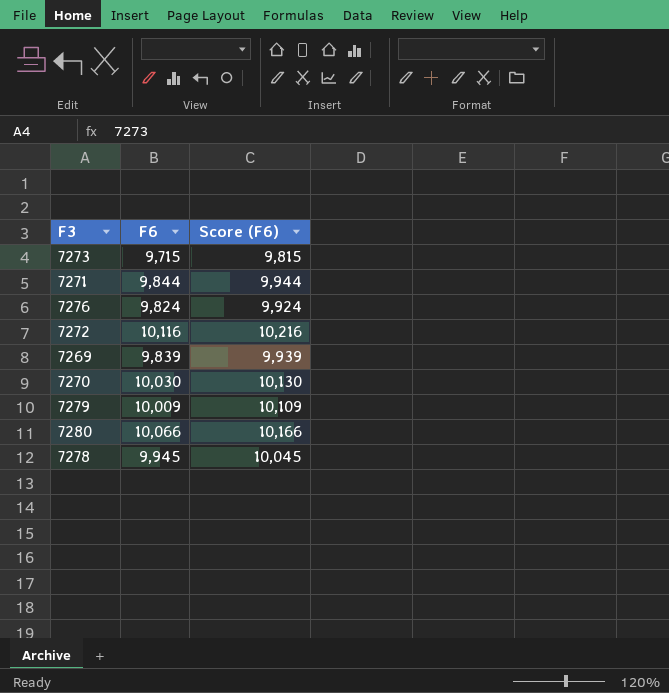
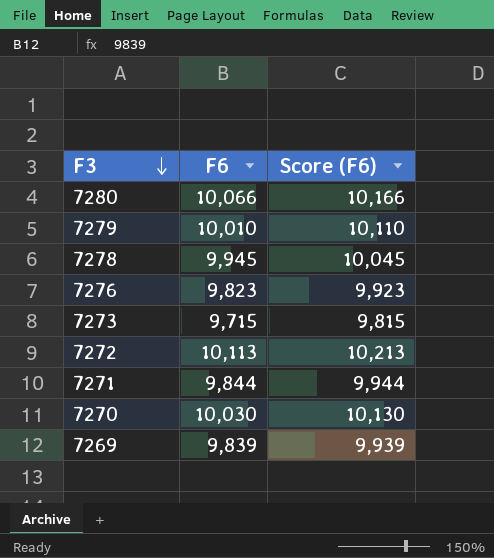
row order: none -> F3 descending
7279 | F6: 10,009 -> 10,010
7279 | Score (F6): 10,109 -> 10,110
7276 | F6: 9,824 -> 9,823
7276 | Score (F6): 9,924 -> 9,923
7272 | F6: 10,116 -> 10,113
7272 | Score (F6): 10,216 -> 10,213

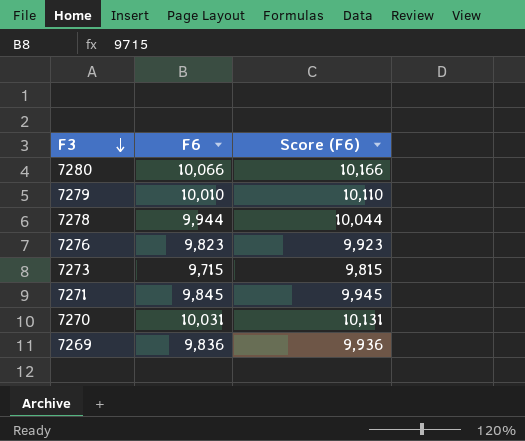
row 7272: 10,113 | 10,213 -> none
7278 | F6: 9,945 -> 9,944
7278 | Score (F6): 10,045 -> 10,044
7271 | F6: 9,844 -> 9,845
7271 | Score (F6): 9,944 -> 9,945
7270 | F6: 10,030 -> 10,031
7270 | Score (F6): 10,130 -> 10,131
7269 | F6: 9,839 -> 9,836
7269 | Score (F6): 9,939 -> 9,936

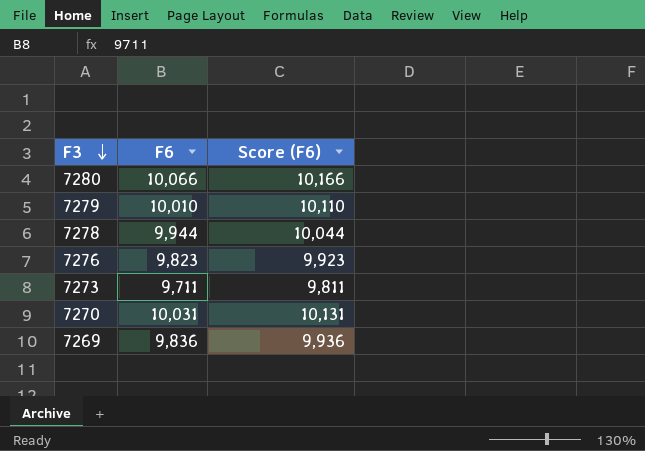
row 7271: 9,845 | 9,945 -> none
7273 | F6: 9,715 -> 9,711
7273 | Score (F6): 9,815 -> 9,811

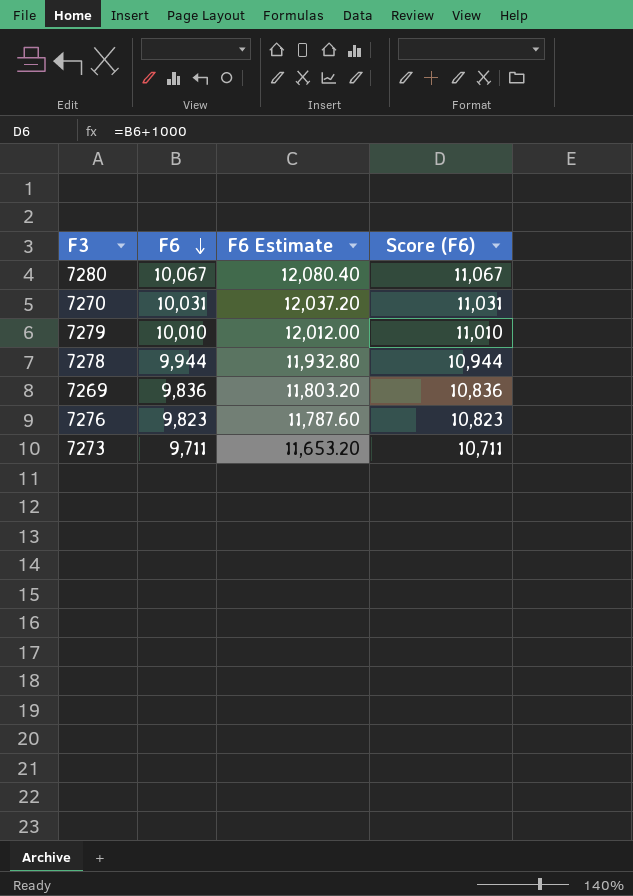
row order: F3 descending -> F6 descending
column F6 Estimate | formula: none -> [F6] * 1.2
column Score (F6) | formula: [F6] + 100 -> [F6] + 1000
7280 | F6: 10,066 -> 10,067

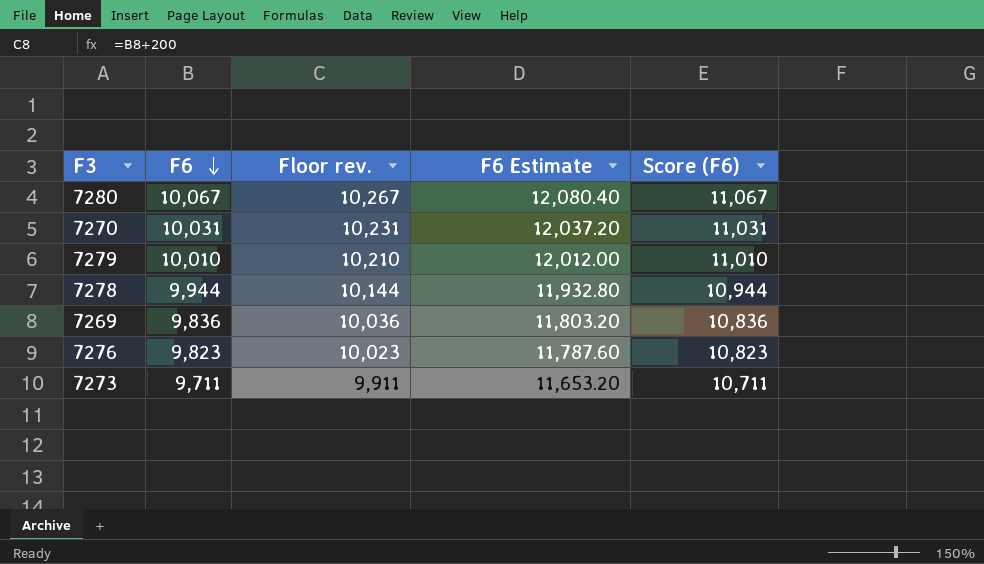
column Floor rev. | formula: none -> [F6] + 200

